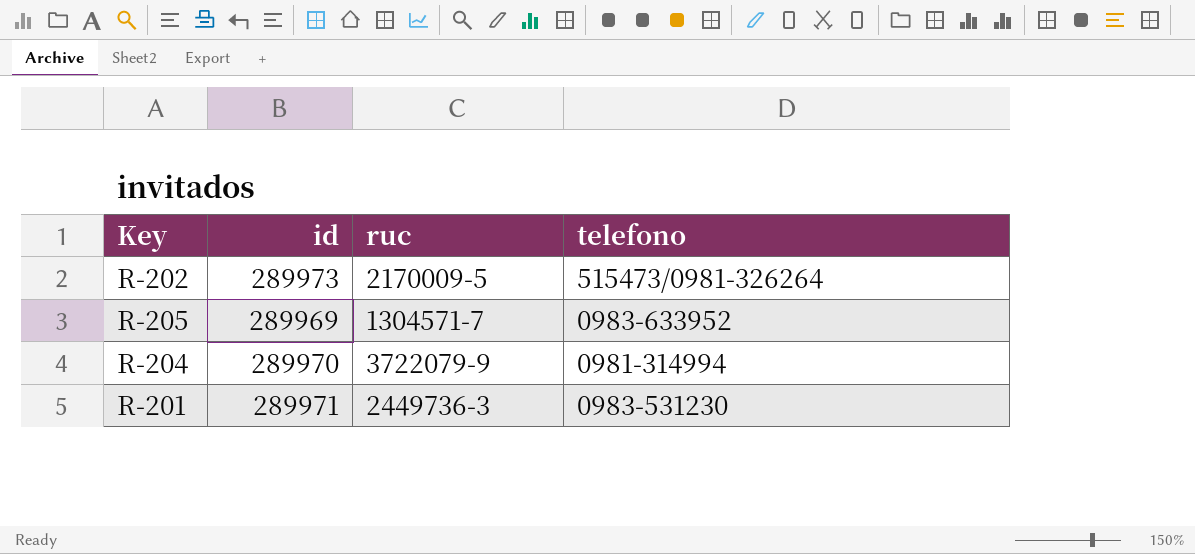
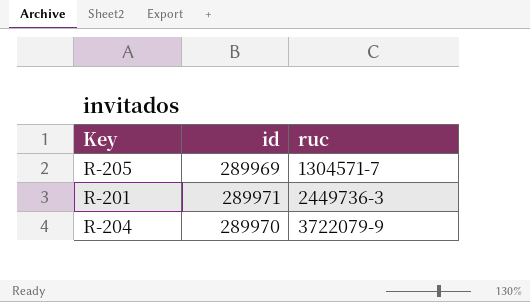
row order: none -> ruc ascending
column telefono | position: 4 -> none
row R-202: 289973 | 2170009-5 | 515473/0981-326264 -> none

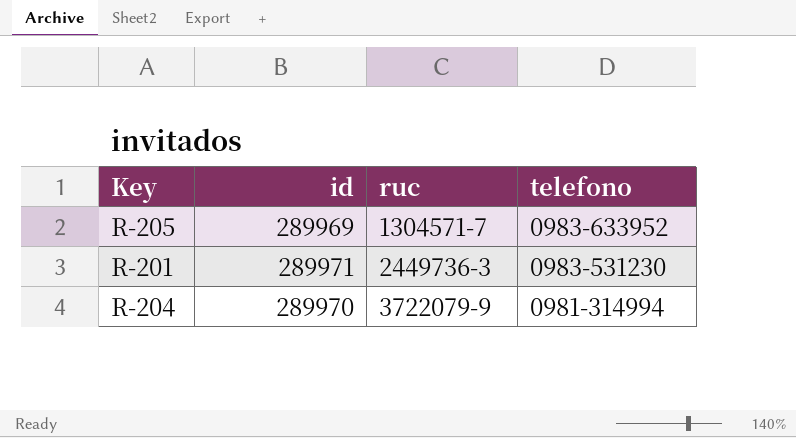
column telefono | position: none -> 4

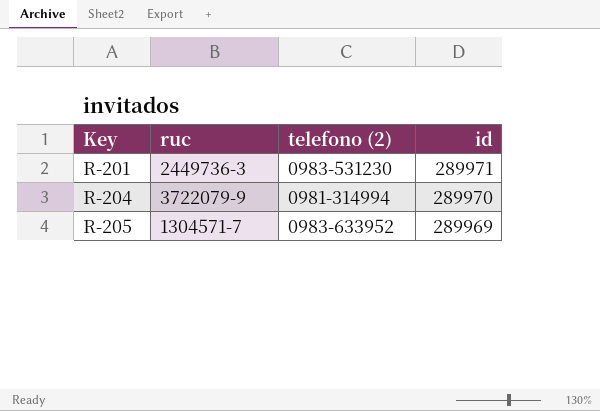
row order: ruc ascending -> Key ascending
column name: telefono -> telefono (2)
column id | position: 2 -> 4

